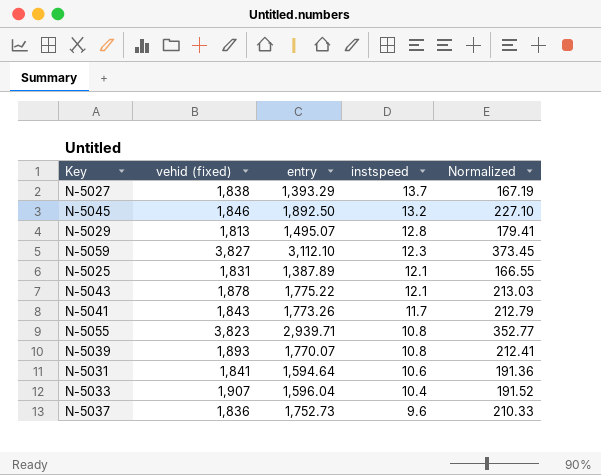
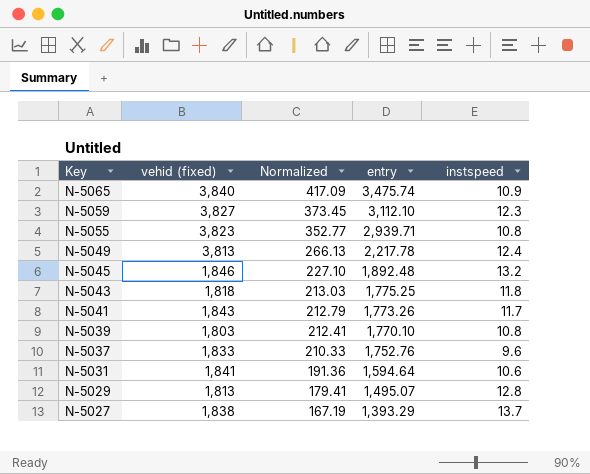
row order: instspeed descending -> Key descending
column Normalized | position: 5 -> 3
row N-5025: 1,831 | 1,387.89 | 12.1 | 166.55 -> none
row N-5033: 1,907 | 1,596.04 | 10.4 | 191.52 -> none
row N-5065: none -> 3,840 | 417.09 | 3,475.74 | 10.9
row N-5049: none -> 3,813 | 266.13 | 2,217.78 | 12.4
N-5045 | entry: 1,892.50 -> 1,892.48
N-5043 | vehid (fixed): 1,878 -> 1,818
N-5043 | entry: 1,775.22 -> 1,775.25
N-5043 | instspeed: 12.1 -> 11.8
N-5039 | vehid (fixed): 1,893 -> 1,803
N-5039 | entry: 1,770.07 -> 1,770.10
N-5037 | vehid (fixed): 1,836 -> 1,833
N-5037 | entry: 1,752.73 -> 1,752.76

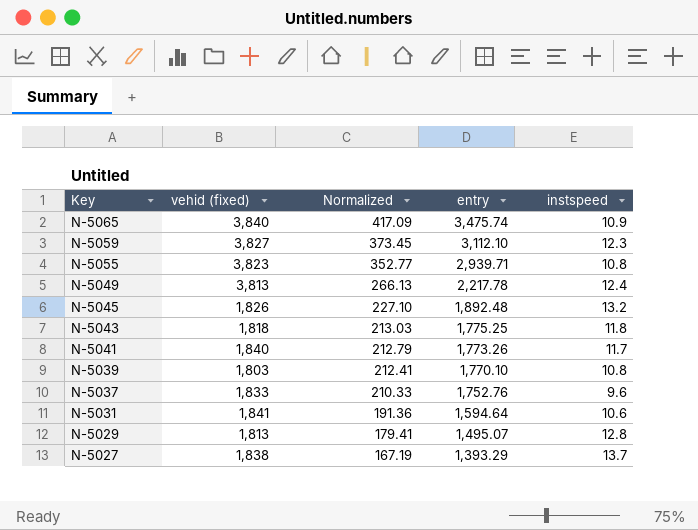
N-5045 | vehid (fixed): 1,846 -> 1,826
N-5041 | vehid (fixed): 1,843 -> 1,840

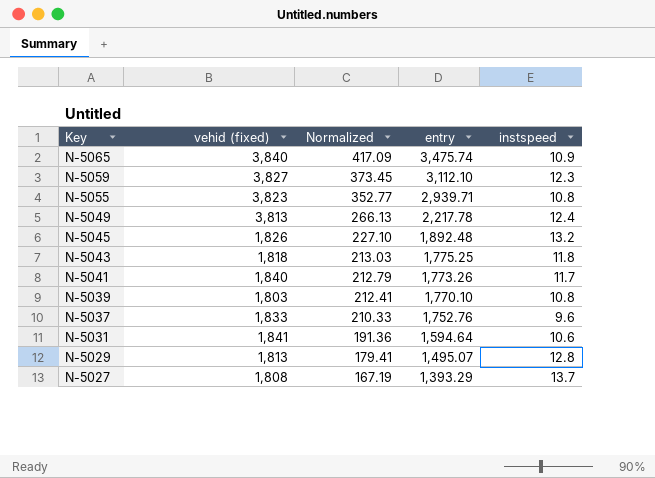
N-5027 | vehid (fixed): 1,838 -> 1,808

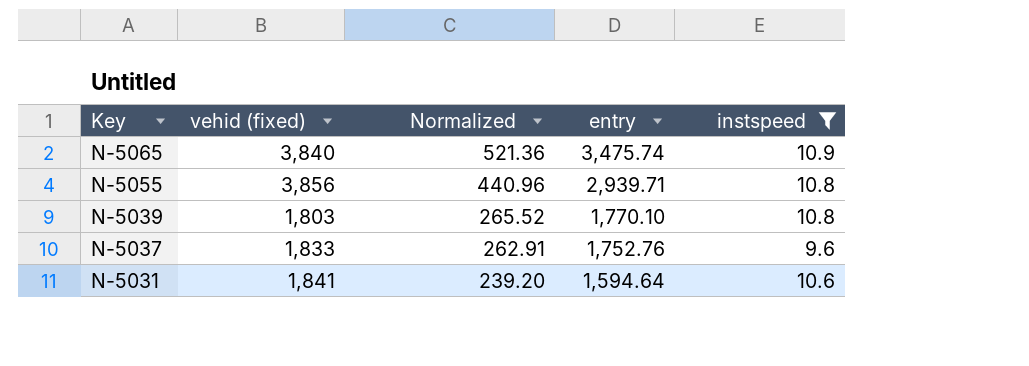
filter: none -> instspeed <= 10.9
column Normalized | formula: [entry] * 0.12 -> [entry] * 0.15
N-5055 | vehid (fixed): 3,823 -> 3,856

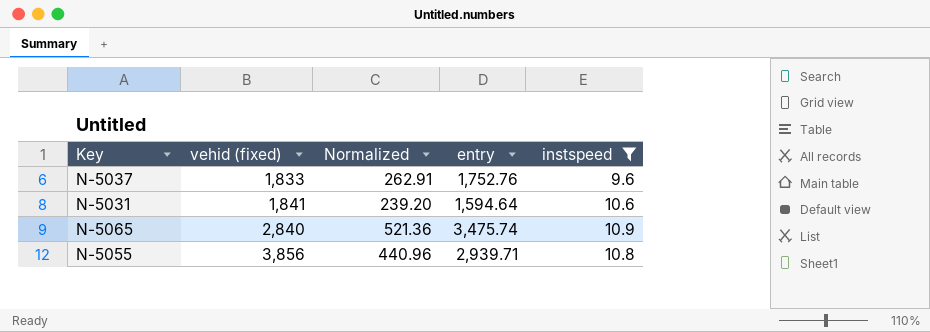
row order: Key descending -> vehid (fixed) ascending
row N-5039: 1,803 | 265.52 | 1,770.10 | 10.8 -> none
N-5065 | vehid (fixed): 3,840 -> 2,840

